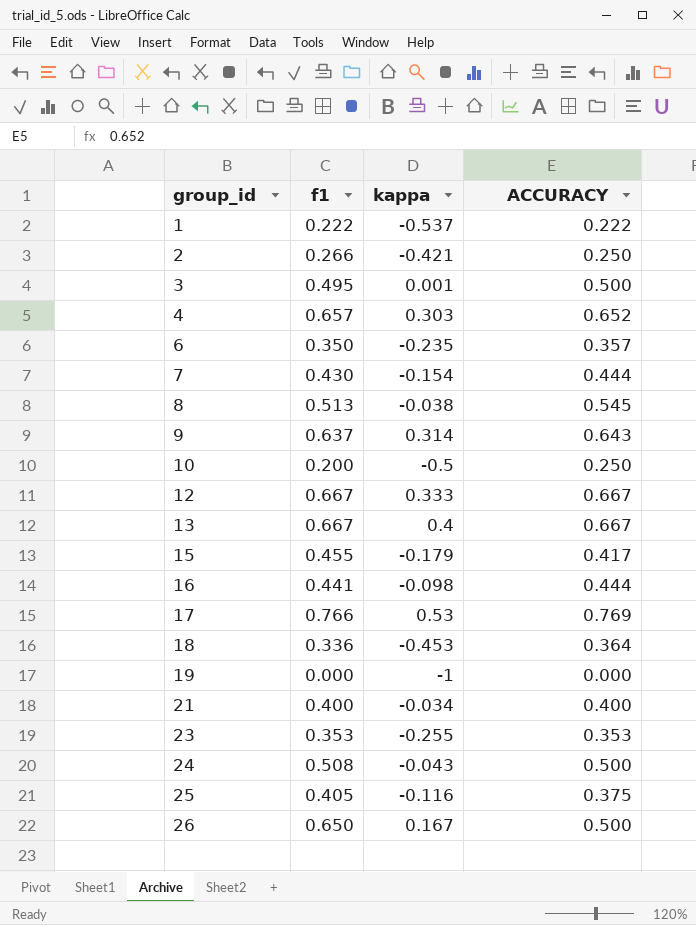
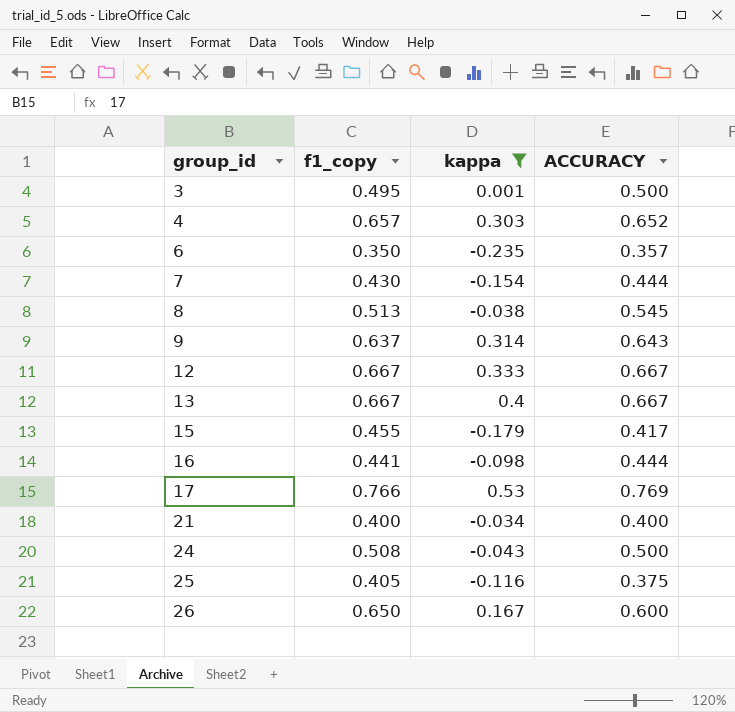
filter: none -> kappa >= -0.235
column name: f1 -> f1_copy
26 | ACCURACY: 0.500 -> 0.600

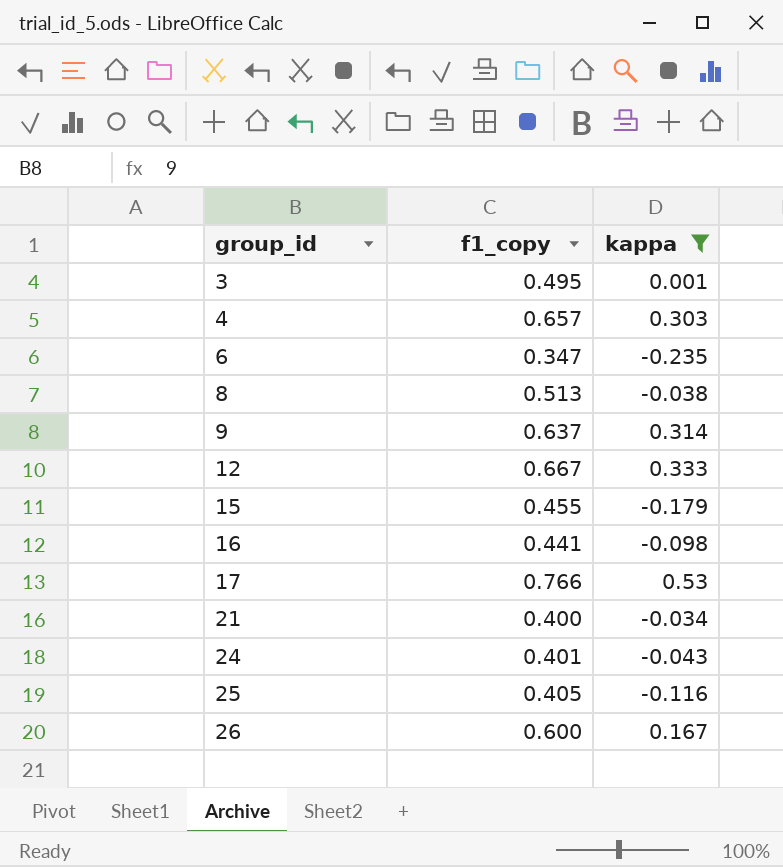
column ACCURACY | position: 4 -> none
row 7: 0.430 | -0.154 | 0.444 -> none
row 13: 0.667 | 0.4 | 0.667 -> none
6 | f1_copy: 0.350 -> 0.347
24 | f1_copy: 0.508 -> 0.401
26 | f1_copy: 0.650 -> 0.600

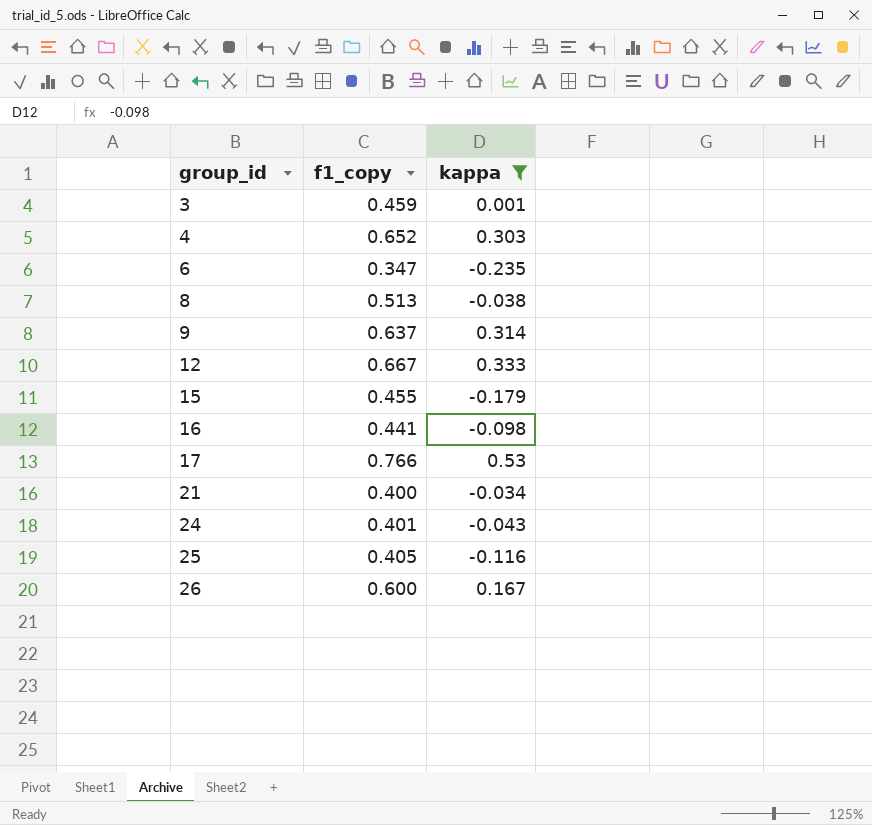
3 | f1_copy: 0.495 -> 0.459
4 | f1_copy: 0.657 -> 0.652

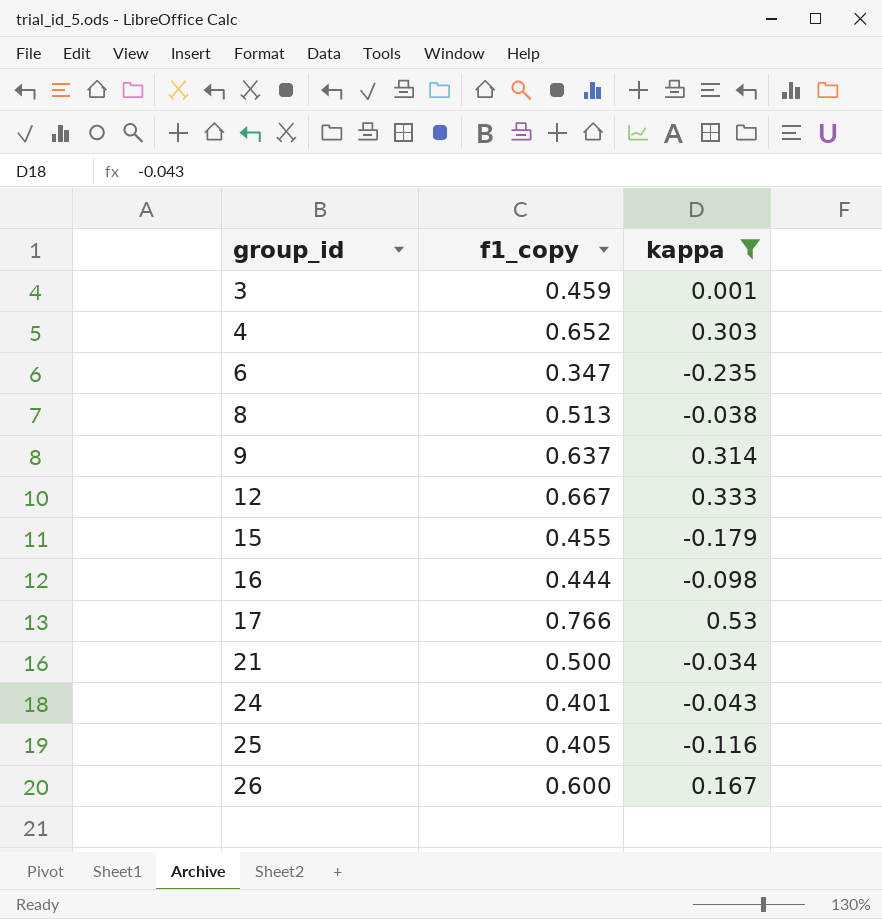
16 | f1_copy: 0.441 -> 0.444
21 | f1_copy: 0.400 -> 0.500

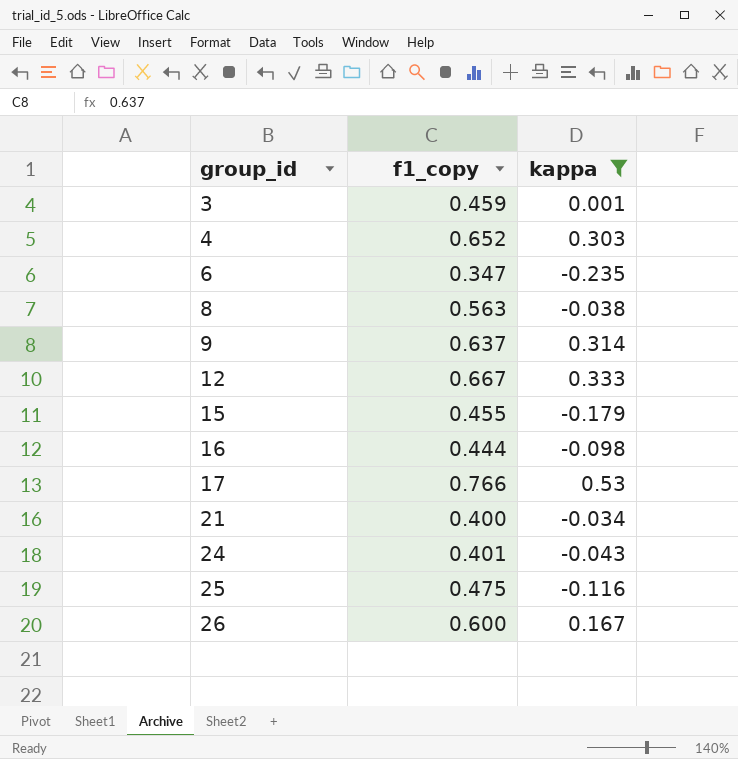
8 | f1_copy: 0.513 -> 0.563
21 | f1_copy: 0.500 -> 0.400
25 | f1_copy: 0.405 -> 0.475

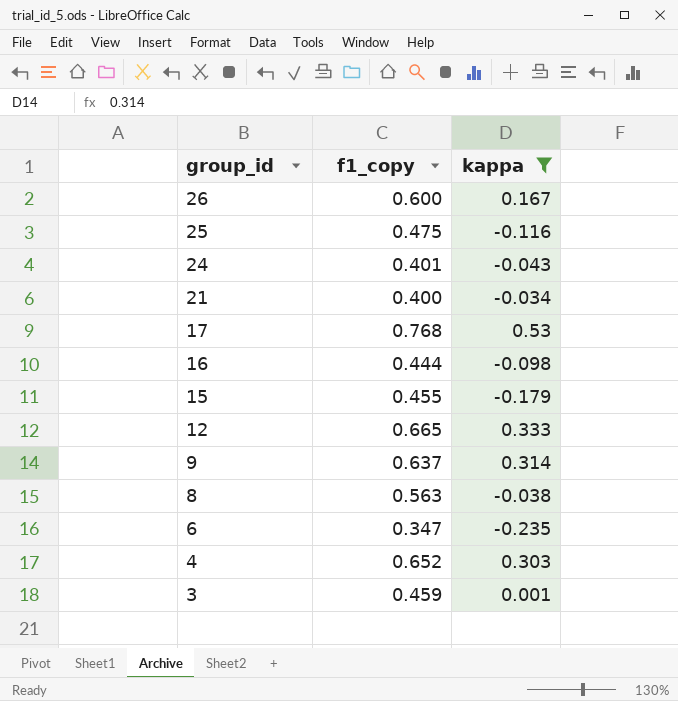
row order: group_id ascending -> group_id descending
17 | f1_copy: 0.766 -> 0.768
12 | f1_copy: 0.667 -> 0.665

